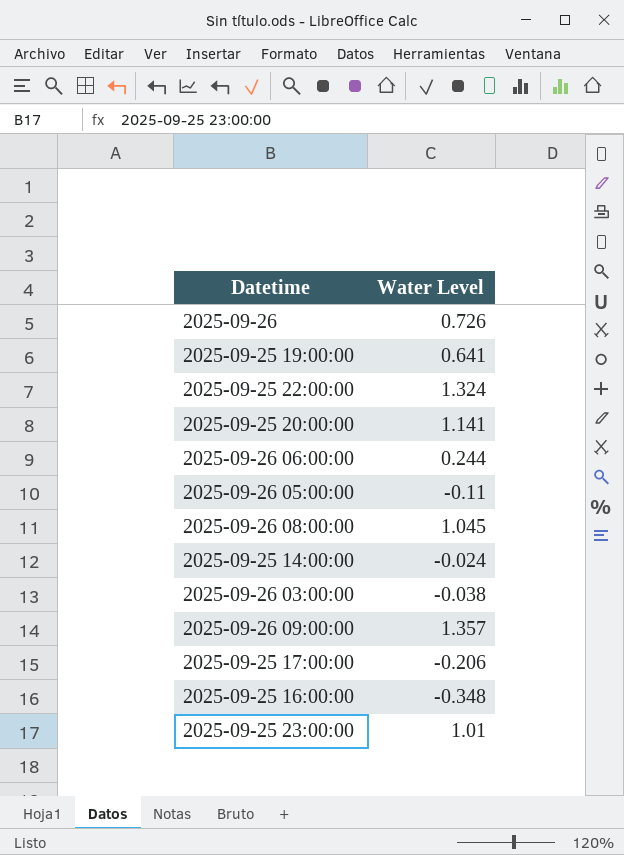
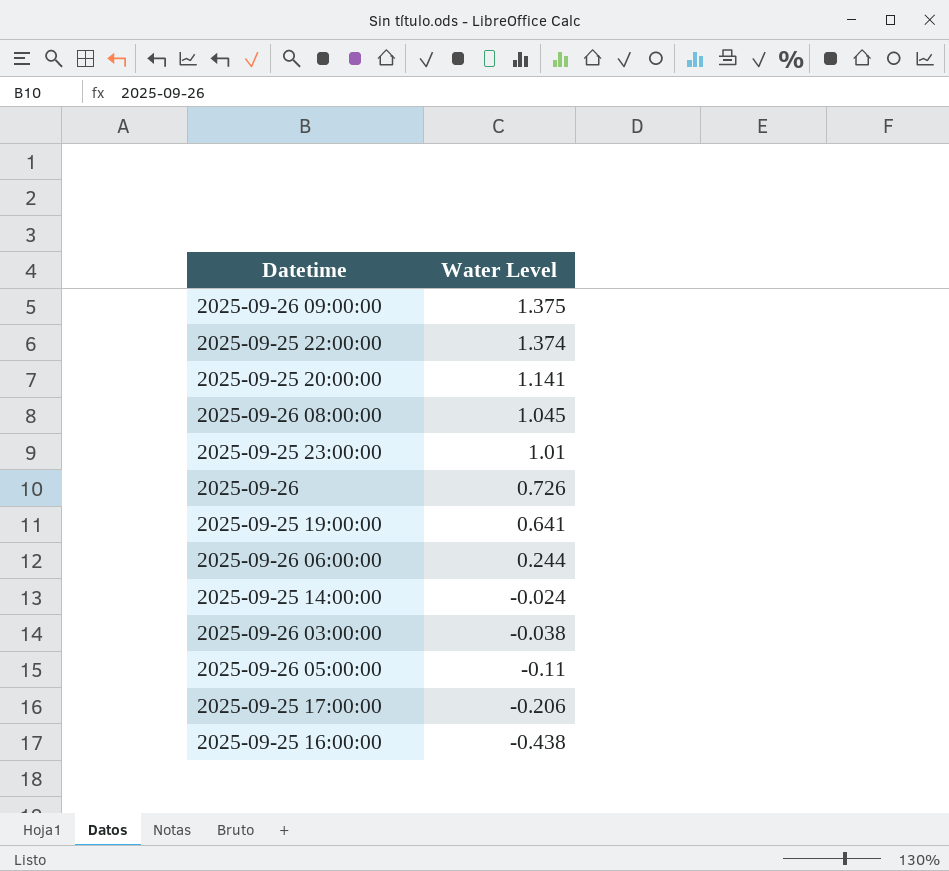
row order: none -> Water Level descending
2025-09-26 09:00:00 | Water Level: 1.357 -> 1.375
2025-09-25 22:00:00 | Water Level: 1.324 -> 1.374
2025-09-25 16:00:00 | Water Level: -0.348 -> -0.438

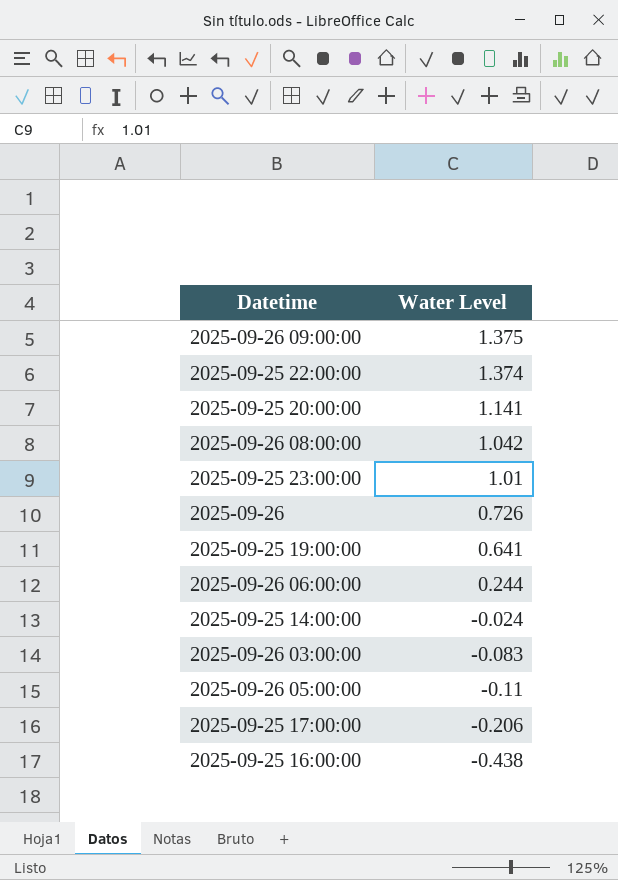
2025-09-26 08:00:00 | Water Level: 1.045 -> 1.042
2025-09-26 03:00:00 | Water Level: -0.038 -> -0.083

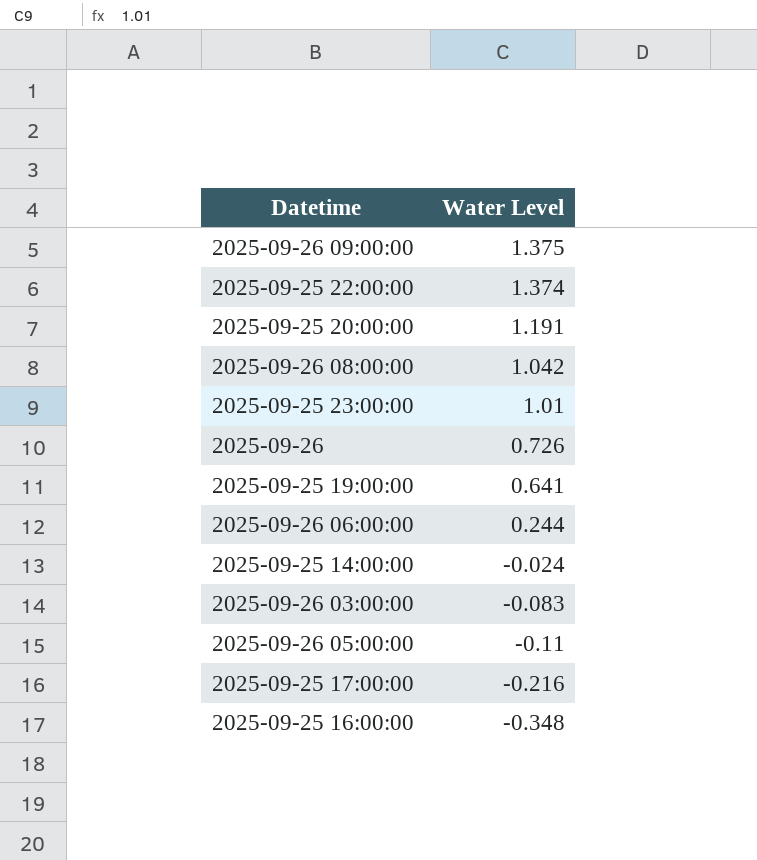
2025-09-25 20:00:00 | Water Level: 1.141 -> 1.191
2025-09-25 17:00:00 | Water Level: -0.206 -> -0.216
2025-09-25 16:00:00 | Water Level: -0.438 -> -0.348

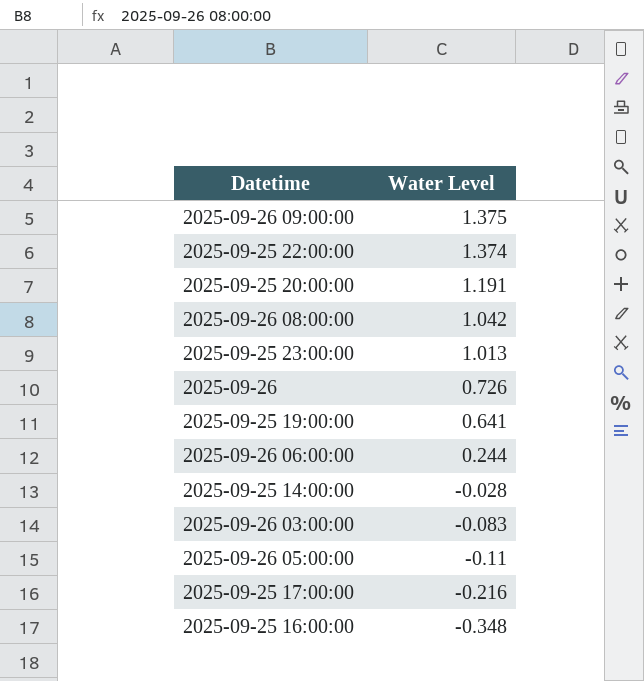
2025-09-25 23:00:00 | Water Level: 1.01 -> 1.013
2025-09-25 14:00:00 | Water Level: -0.024 -> -0.028

